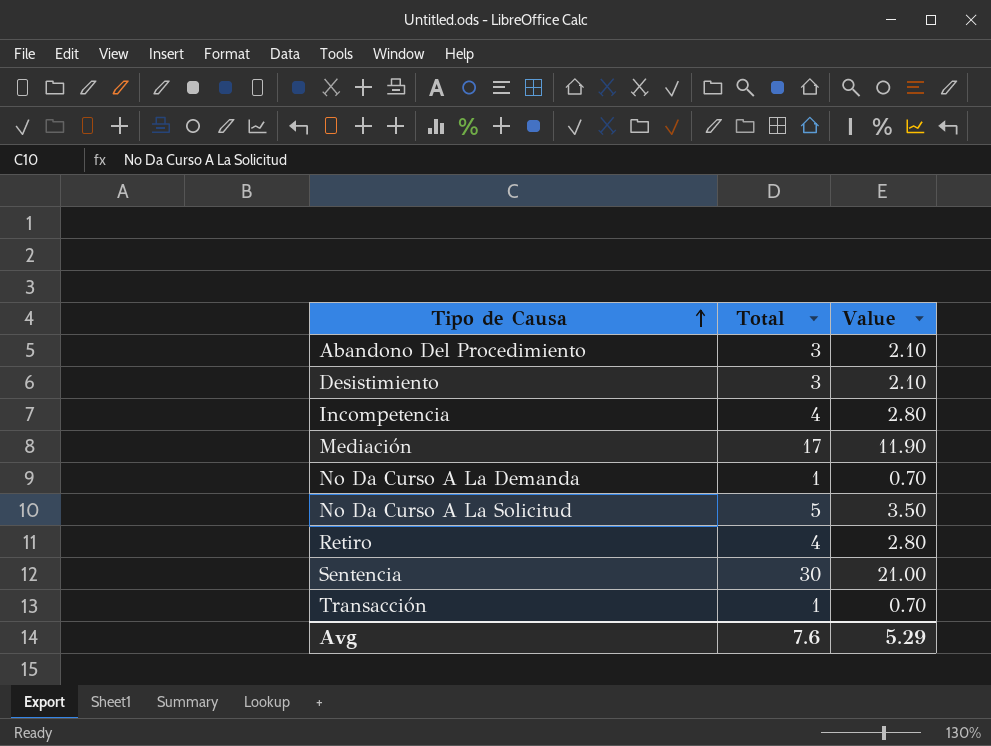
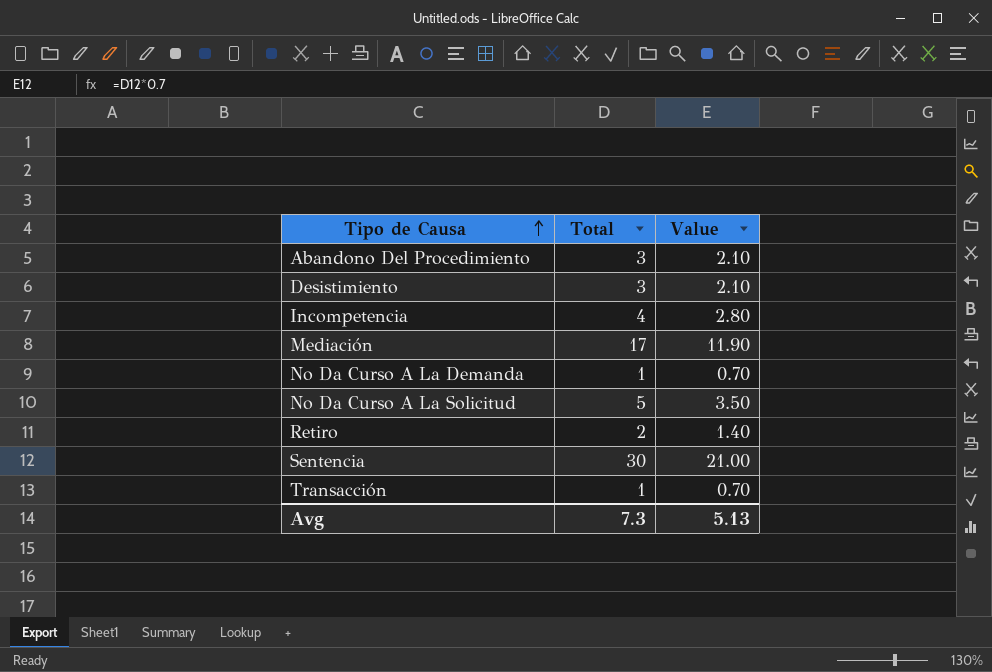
Retiro | Total: 4 -> 2
Retiro | Value: 2.80 -> 1.40
Avg | Total: 7.6 -> 7.3
Avg | Value: 5.29 -> 5.13

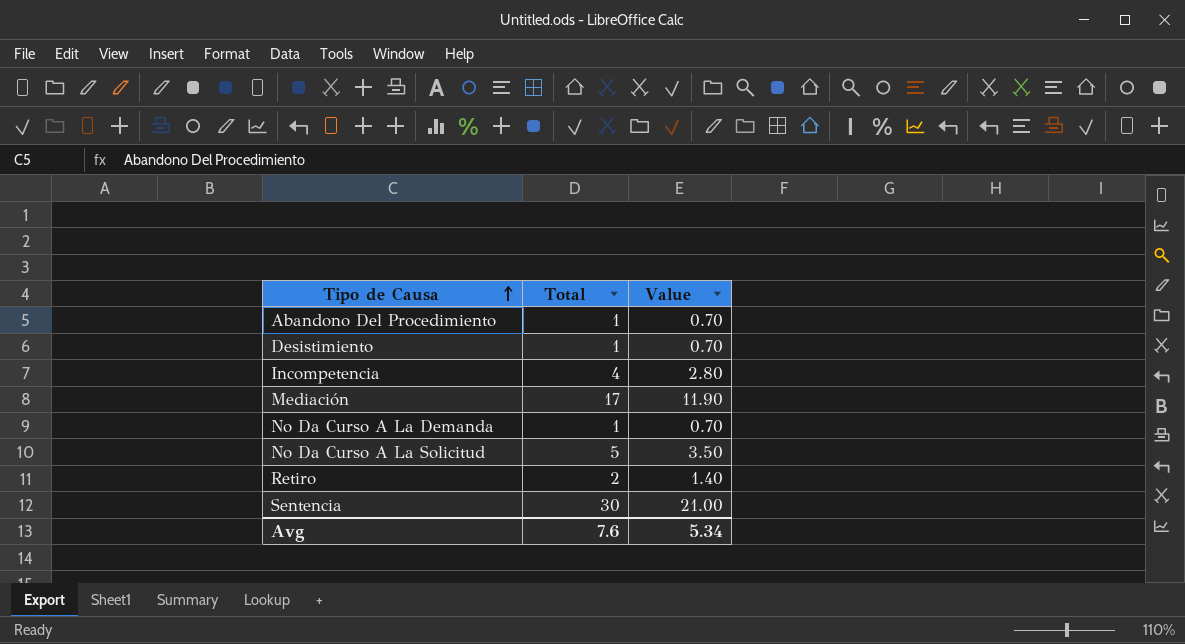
row Transacción: 1 | 0.70 -> none
Abandono Del Procedimiento | Total: 3 -> 1
Abandono Del Procedimiento | Value: 2.10 -> 0.70
Desistimiento | Total: 3 -> 1
Desistimiento | Value: 2.10 -> 0.70
Avg | Total: 7.3 -> 7.6
Avg | Value: 5.13 -> 5.34

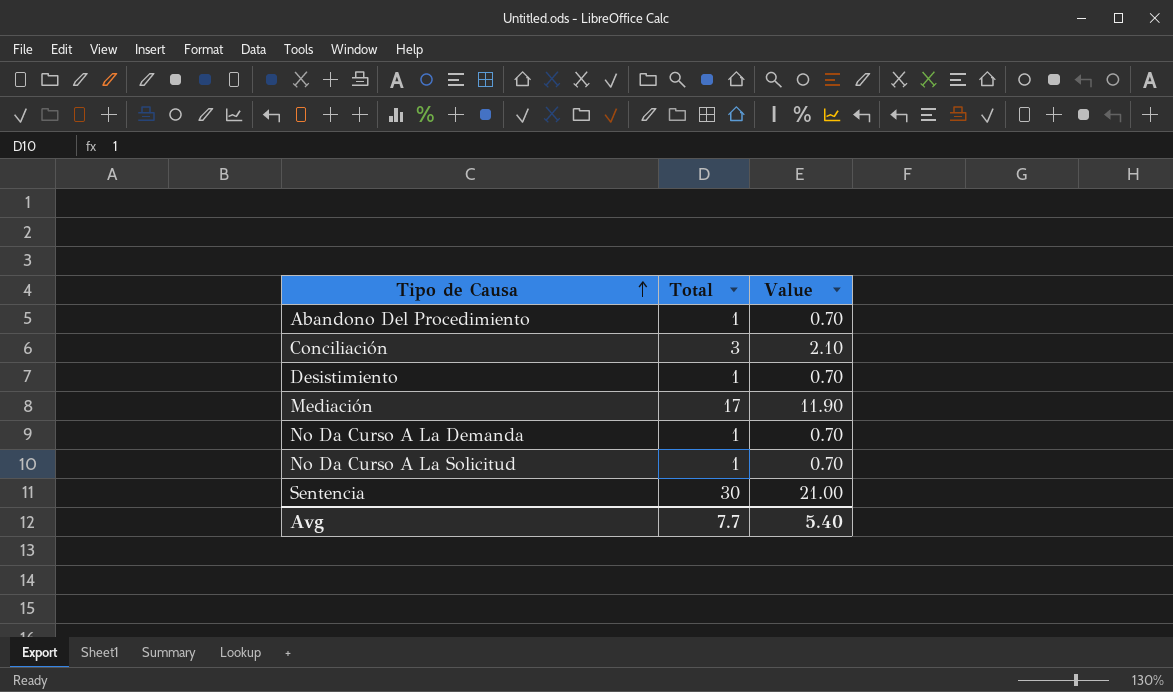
row Incompetencia: 4 | 2.80 -> none
row Retiro: 2 | 1.40 -> none
row Conciliación: none -> 3 | 2.10
No Da Curso A La Solicitud | Total: 5 -> 1
No Da Curso A La Solicitud | Value: 3.50 -> 0.70
Avg | Total: 7.6 -> 7.7
Avg | Value: 5.34 -> 5.40

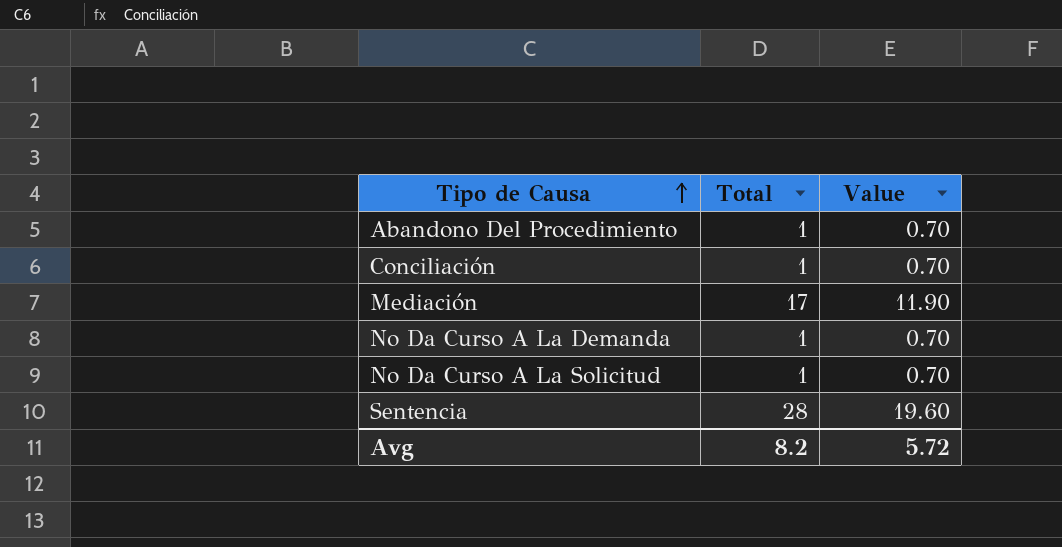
row Desistimiento: 1 | 0.70 -> none
Conciliación | Total: 3 -> 1
Conciliación | Value: 2.10 -> 0.70
Sentencia | Total: 30 -> 28
Sentencia | Value: 21.00 -> 19.60
Avg | Total: 7.7 -> 8.2
Avg | Value: 5.40 -> 5.72

